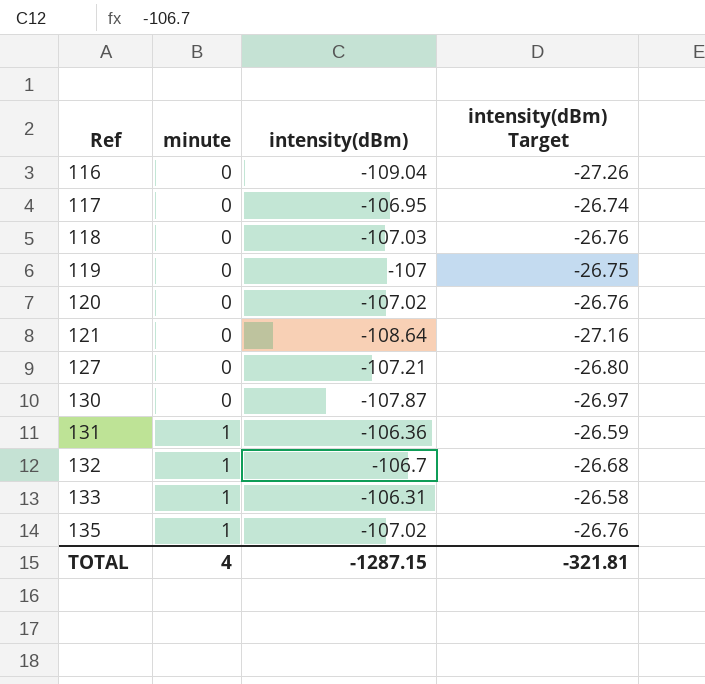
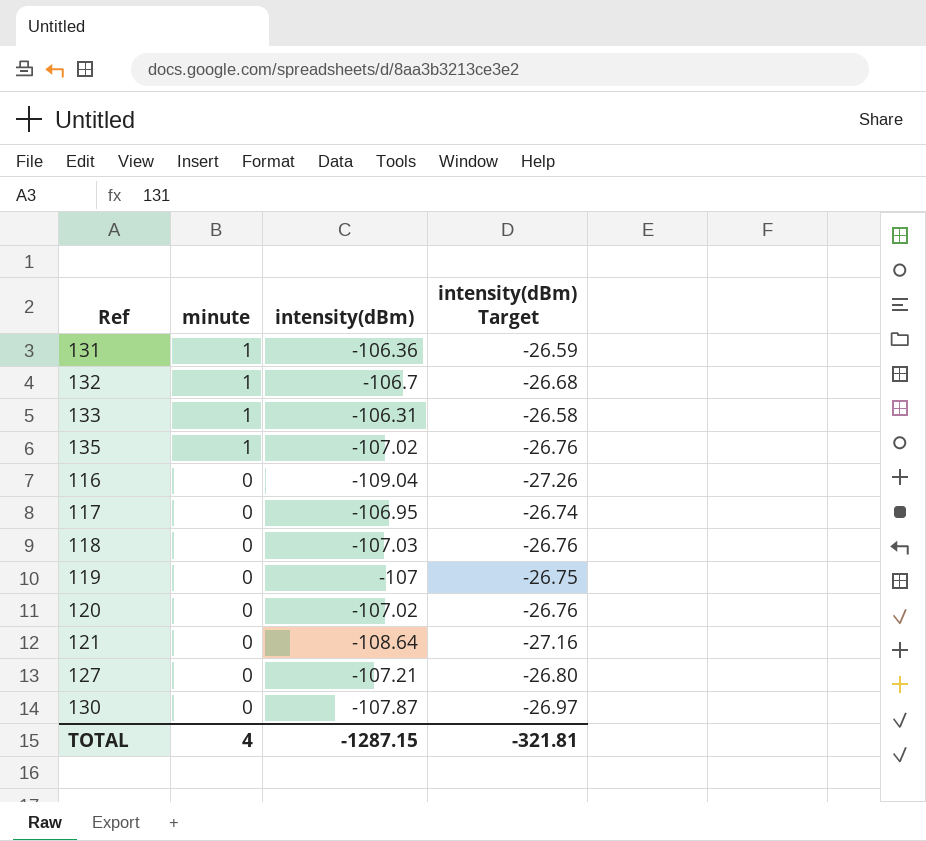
row order: Ref ascending -> minute descending

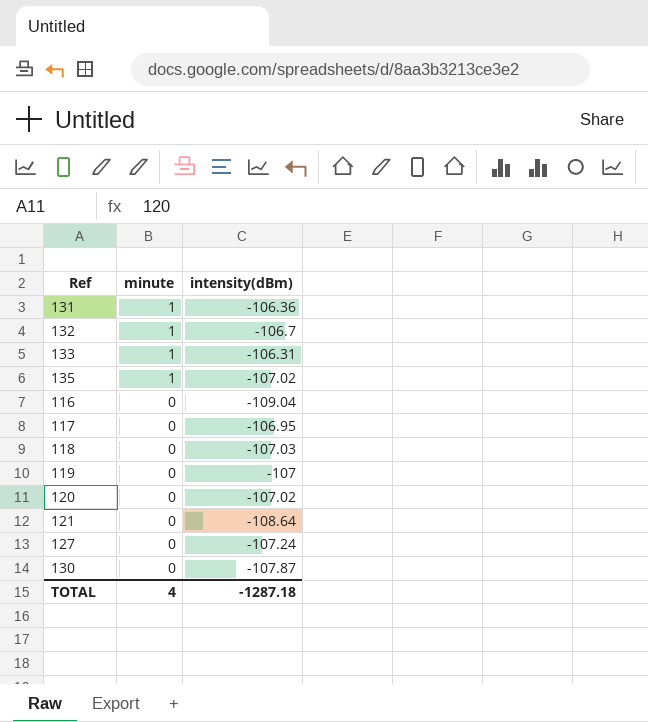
column intensity(dBm) Target | formula: [intensity(dBm)] * 0.25 -> none
127 | intensity(dBm): -107.21 -> -107.24
TOTAL | intensity(dBm): -1287.15 -> -1287.18

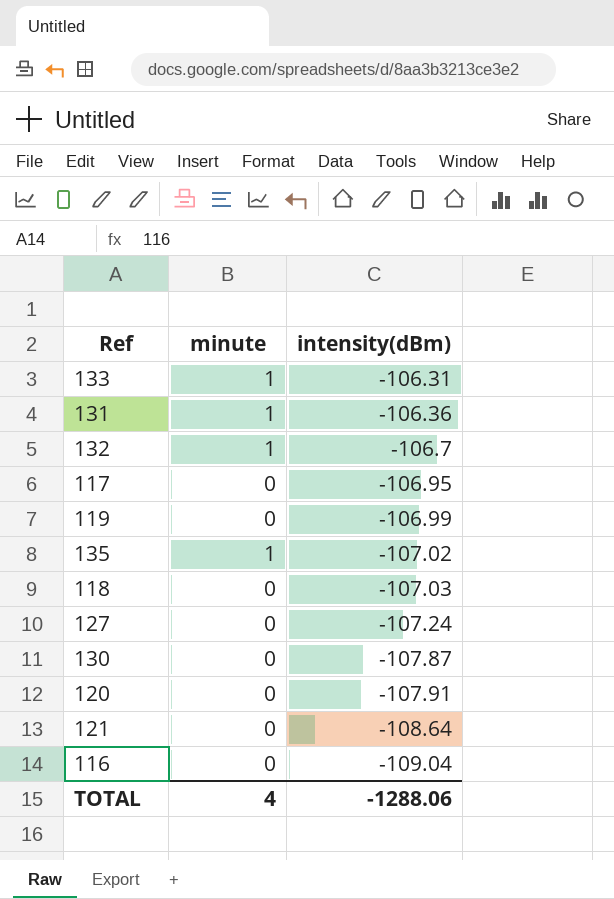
row order: minute descending -> intensity(dBm) descending
119 | intensity(dBm): -107 -> -106.99
120 | intensity(dBm): -107.02 -> -107.91
TOTAL | intensity(dBm): -1287.18 -> -1288.06

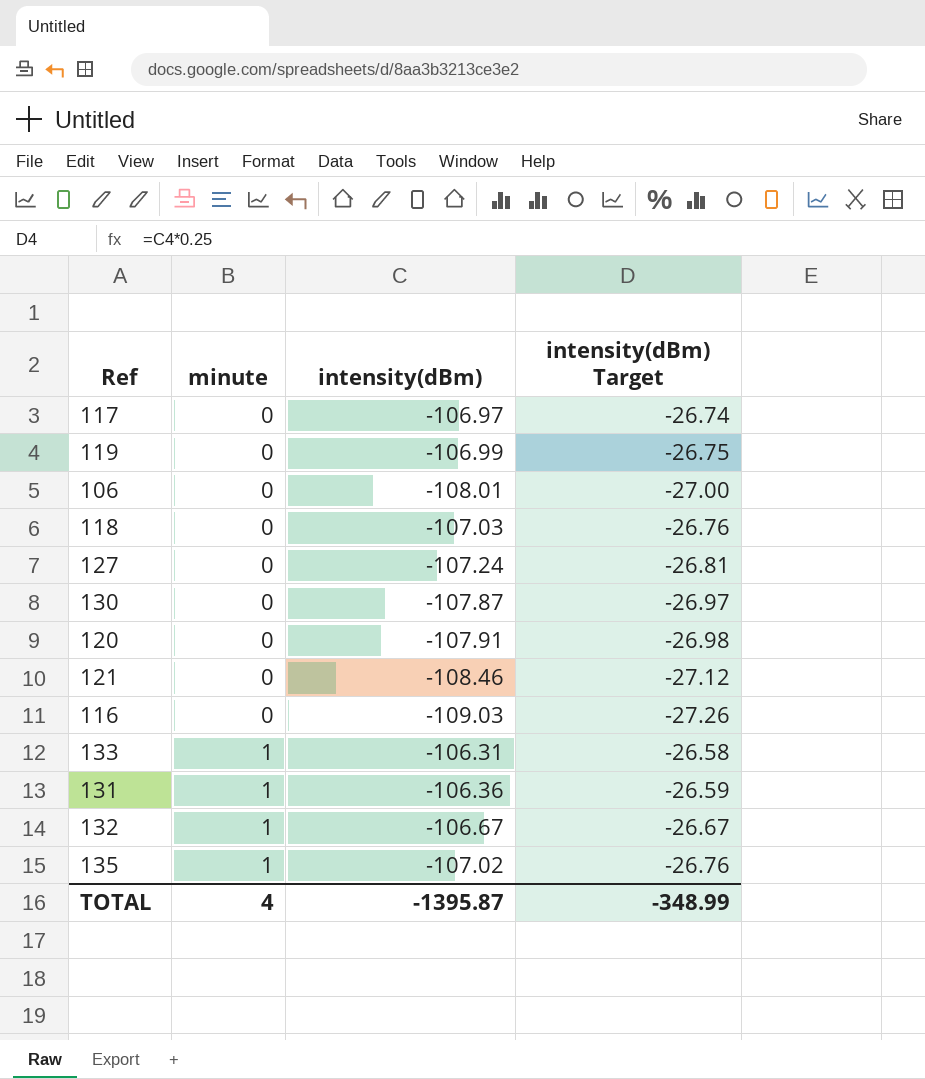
row order: intensity(dBm) descending -> minute ascending
column intensity(dBm) Target | formula: none -> [intensity(dBm)] * 0.25
117 | intensity(dBm): -106.95 -> -106.97
row 106: none -> 0 | -108.01 | -27.00
121 | intensity(dBm): -108.64 -> -108.46
116 | intensity(dBm): -109.04 -> -109.03
132 | intensity(dBm): -106.7 -> -106.67
TOTAL | intensity(dBm): -1288.06 -> -1395.87

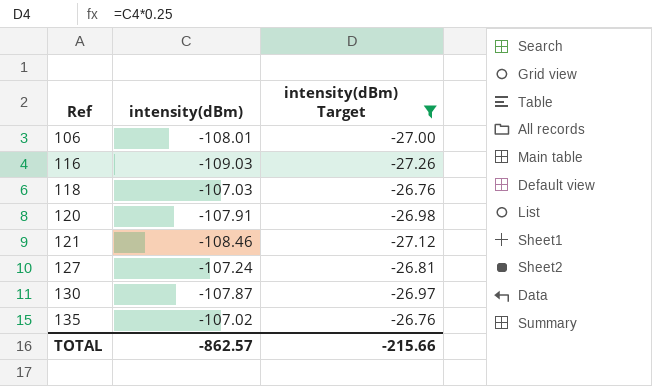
filter: none -> intensity(dBm) Target <= -26.76
row order: minute ascending -> Ref ascending
column minute | position: 2 -> none
TOTAL | intensity(dBm): -1395.87 -> -862.57
TOTAL | intensity(dBm) Target: -348.99 -> -215.66

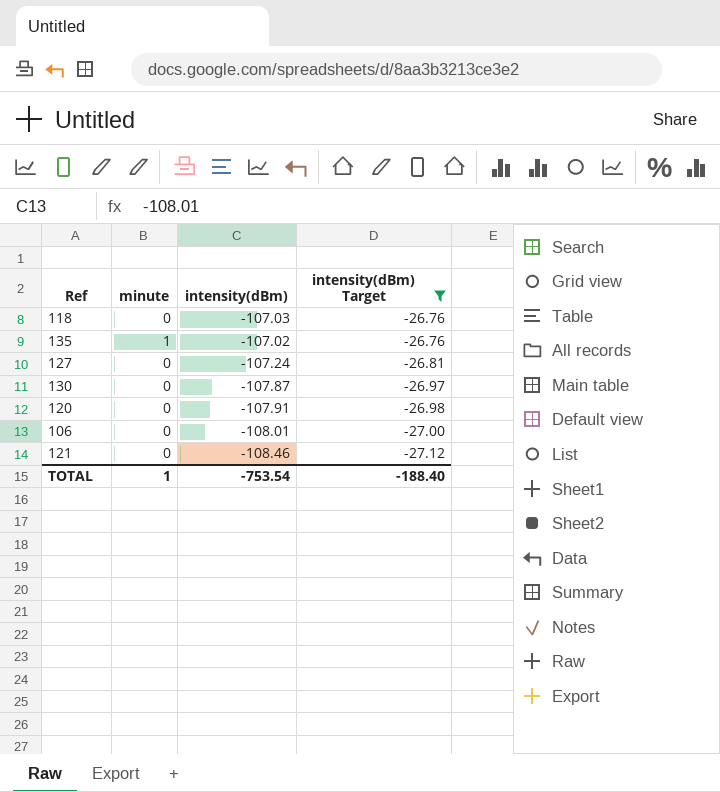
row order: Ref ascending -> intensity(dBm) Target descending
column minute | position: none -> 2
row 116: -109.03 | -27.26 -> none
TOTAL | intensity(dBm): -862.57 -> -753.54
TOTAL | intensity(dBm) Target: -215.66 -> -188.40

